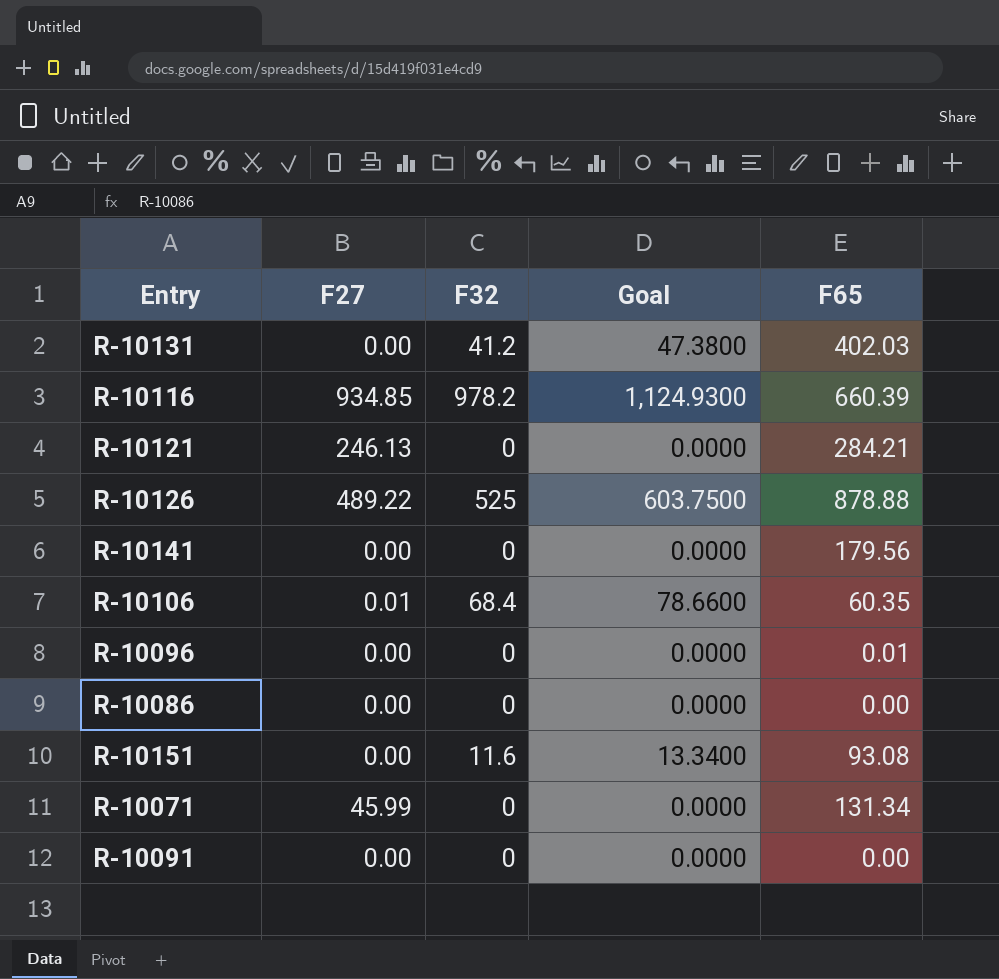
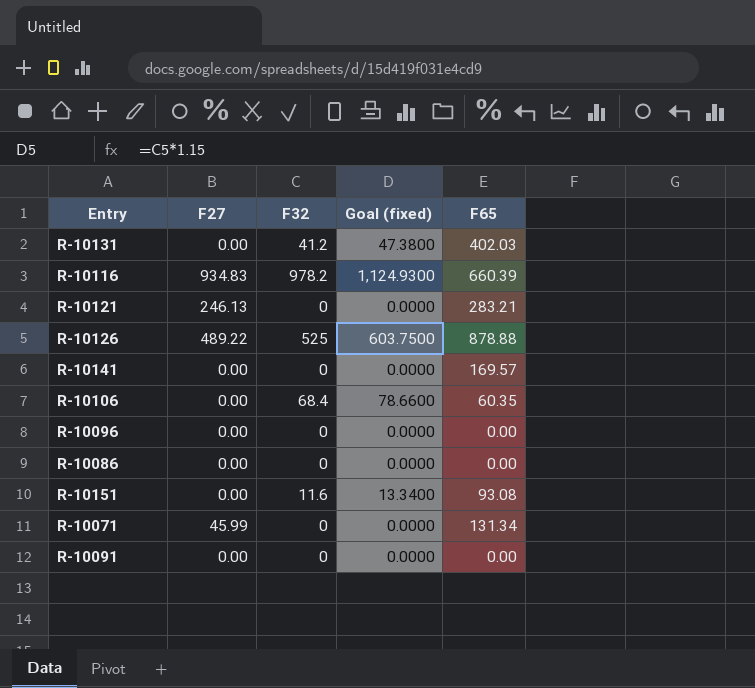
column name: Goal -> Goal (fixed)
R-10116 | F27: 934.85 -> 934.83
R-10121 | F65: 284.21 -> 283.21
R-10141 | F65: 179.56 -> 169.57
R-10106 | F27: 0.01 -> 0.00
R-10096 | F65: 0.01 -> 0.00

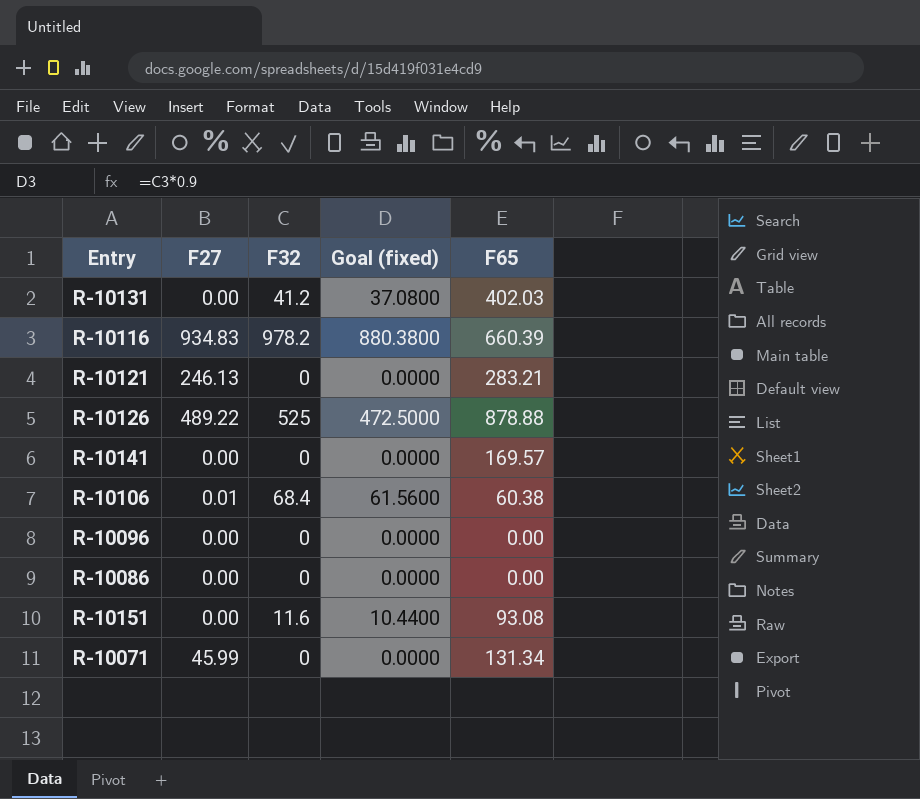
column Goal (fixed) | formula: [F32] * 1.15 -> [F32] * 0.9
row R-10091: 0.00 | 0 | 0.0000 | 0.00 -> none
R-10106 | F27: 0.00 -> 0.01
R-10106 | F65: 60.35 -> 60.38

